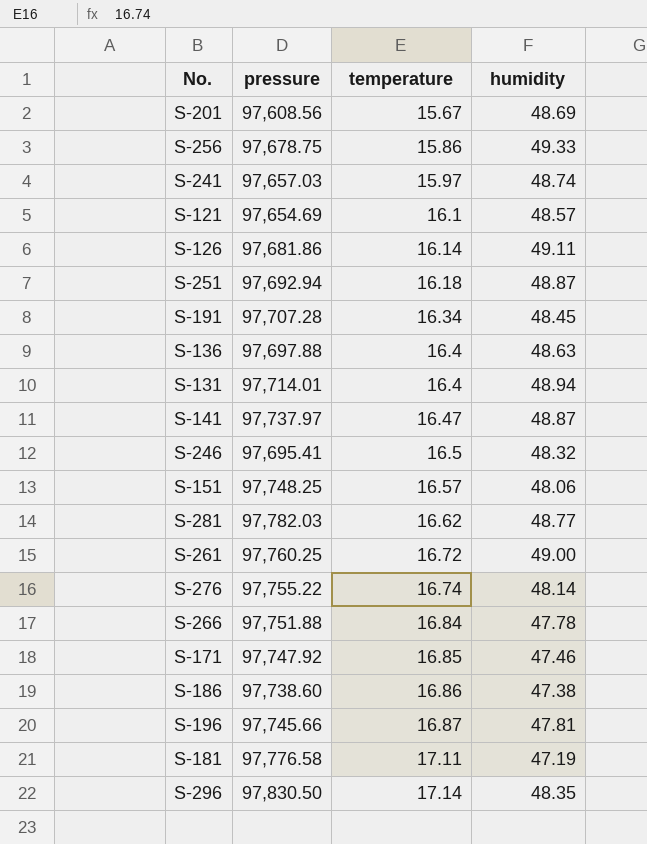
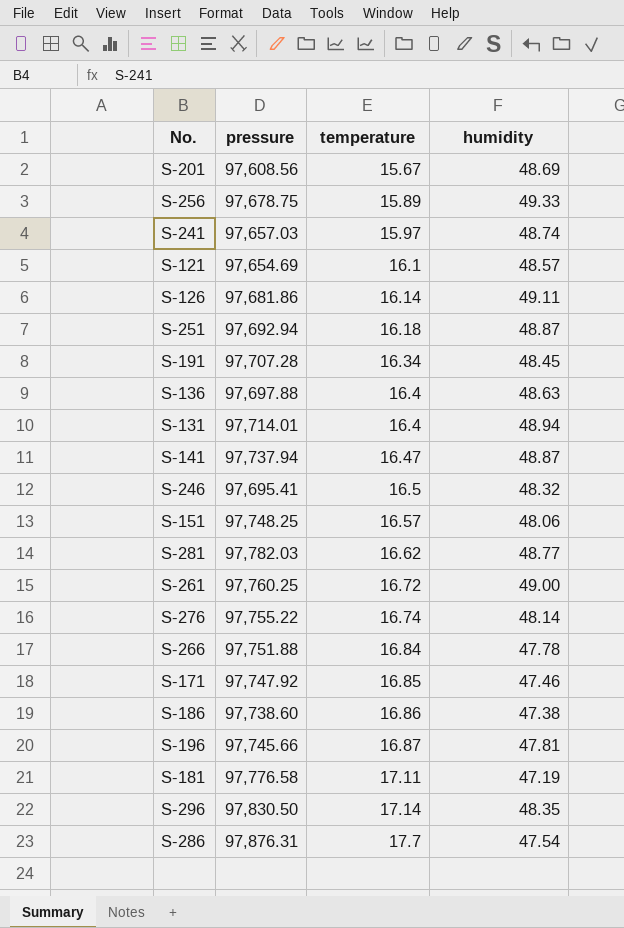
S-256 | temperature: 15.86 -> 15.89
S-141 | pressure: 97,737.97 -> 97,737.94
row S-286: none -> 97,876.31 | 17.7 | 47.54

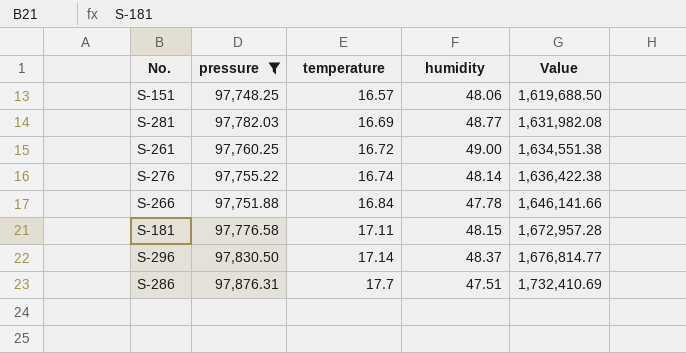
filter: none -> pressure >= 97,748.25
column Value | formula: none -> [pressure] * [temperature]
S-281 | temperature: 16.62 -> 16.69
S-181 | humidity: 47.19 -> 48.15
S-296 | humidity: 48.35 -> 48.37
S-286 | humidity: 47.54 -> 47.51

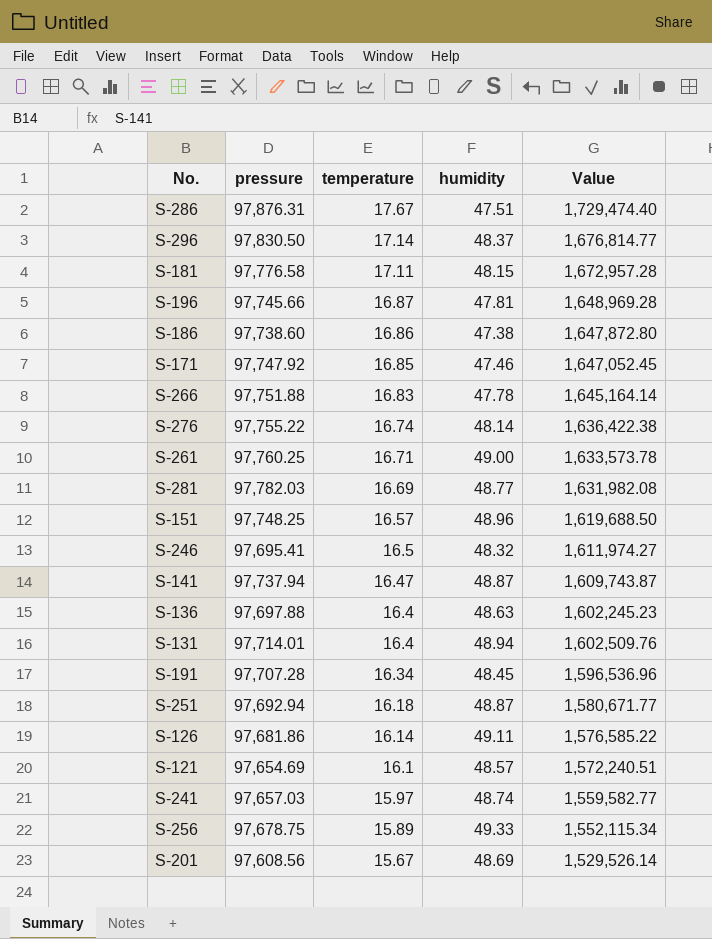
filter: pressure >= 97,748.25 -> none
row order: temperature ascending -> temperature descending
S-286 | temperature: 17.7 -> 17.67
S-286 | Value: 1,732,410.69 -> 1,729,474.40
S-266 | temperature: 16.84 -> 16.83
S-266 | Value: 1,646,141.66 -> 1,645,164.14
S-261 | temperature: 16.72 -> 16.71
S-261 | Value: 1,634,551.38 -> 1,633,573.78
S-151 | humidity: 48.06 -> 48.96

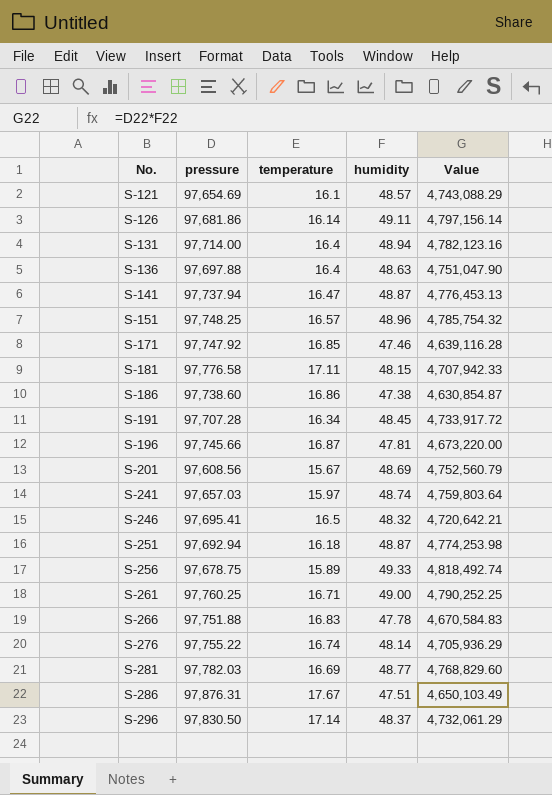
row order: temperature descending -> No. ascending
column Value | formula: [pressure] * [temperature] -> [pressure] * [humidity]
S-131 | pressure: 97,714.01 -> 97,714.00

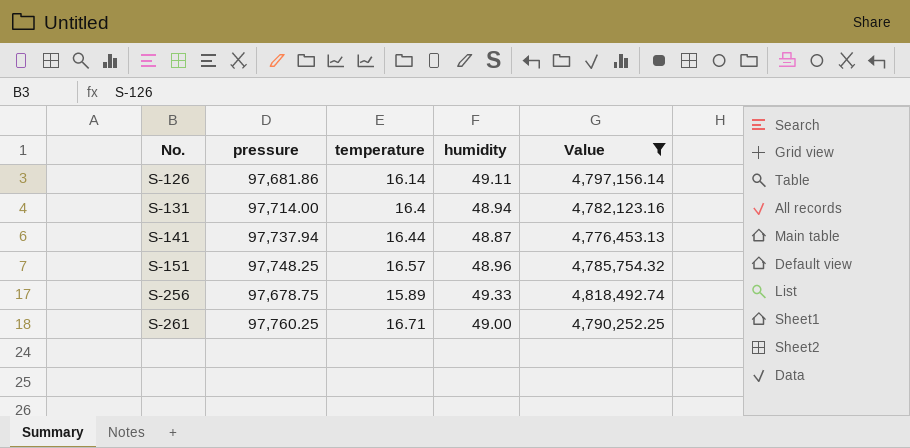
filter: none -> Value >= 4,776,453.13
S-141 | temperature: 16.47 -> 16.44

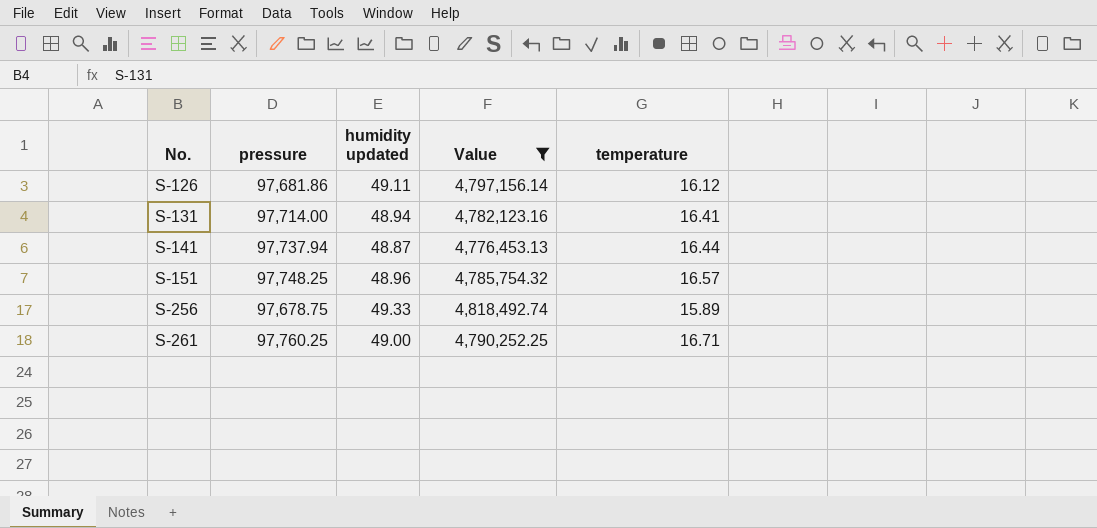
column name: humidity -> humidity updated
column temperature | position: 3 -> 5
S-126 | temperature: 16.14 -> 16.12
S-131 | temperature: 16.4 -> 16.41

